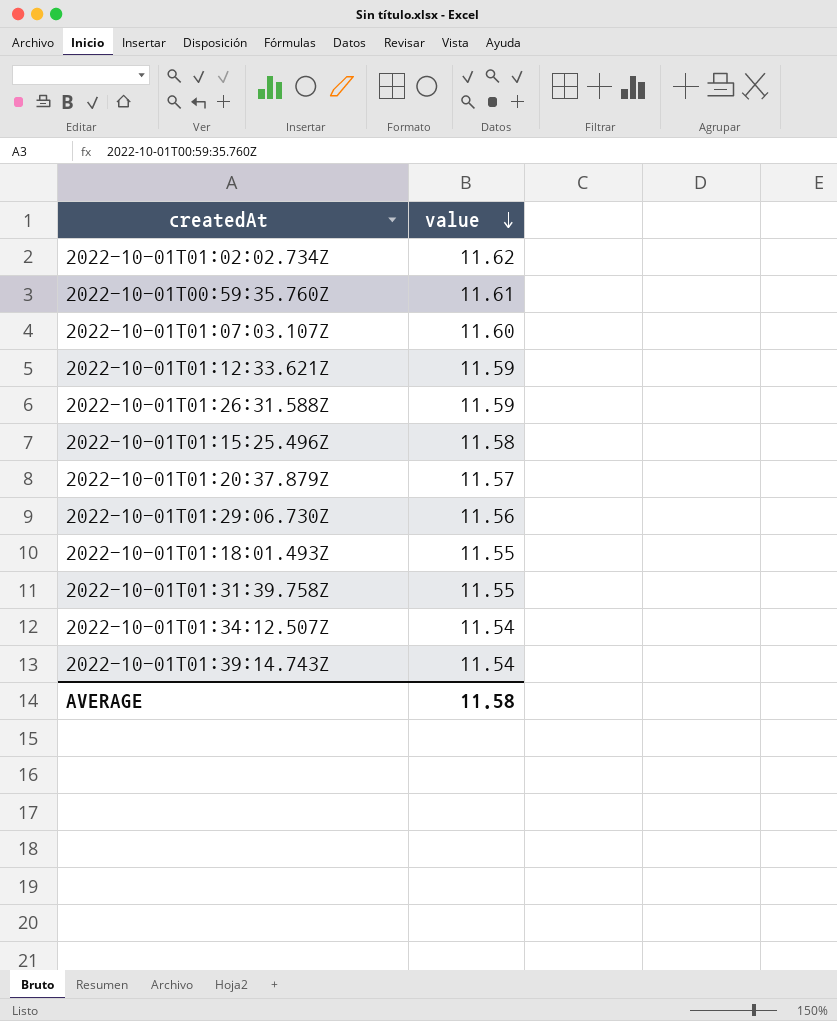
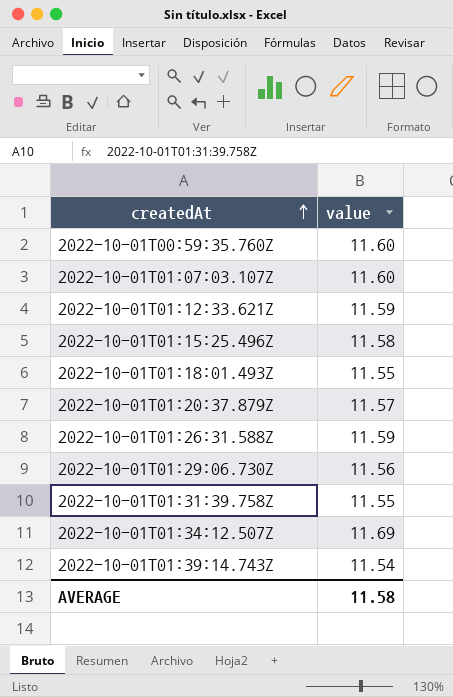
row order: value descending -> createdAt ascending
row 2022-10-01T01:02:02.734Z: 11.62 -> none
2022-10-01T00:59:35.760Z | value: 11.61 -> 11.60
2022-10-01T01:34:12.507Z | value: 11.54 -> 11.69

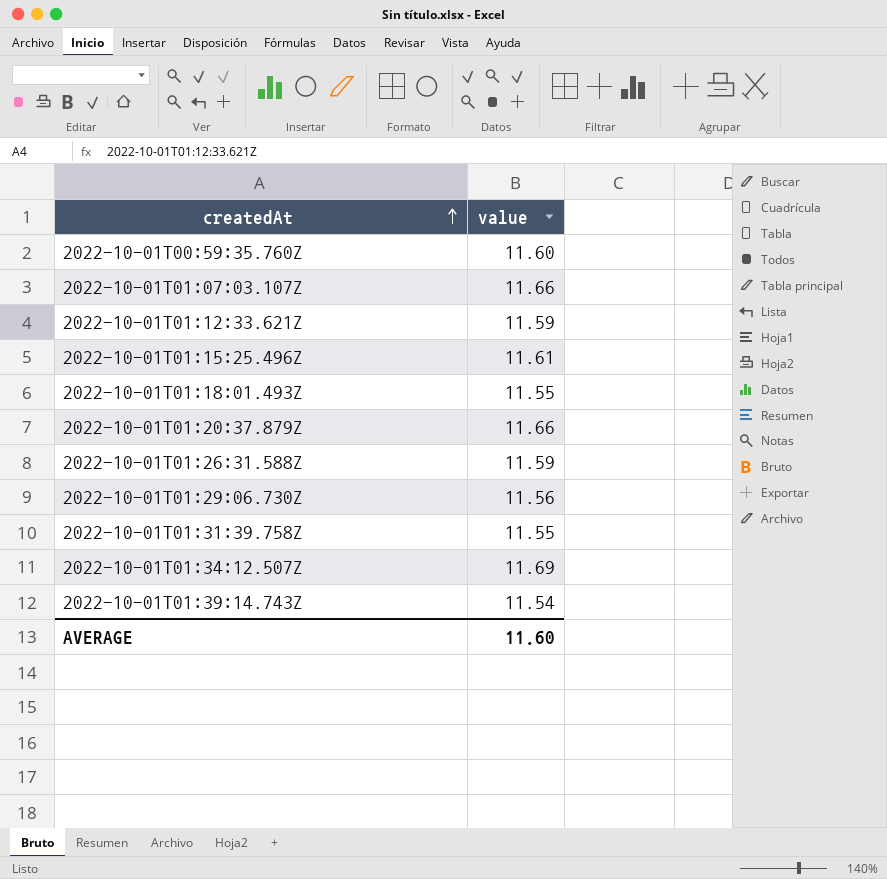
2022-10-01T01:07:03.107Z | value: 11.60 -> 11.66
2022-10-01T01:15:25.496Z | value: 11.58 -> 11.61
2022-10-01T01:20:37.879Z | value: 11.57 -> 11.66
AVERAGE | value: 11.58 -> 11.60

